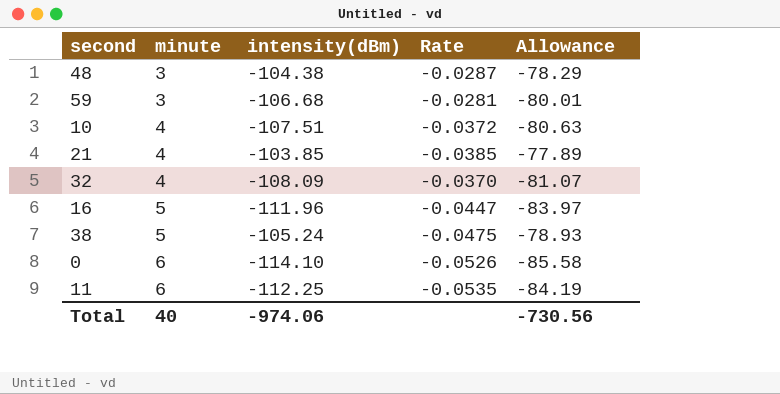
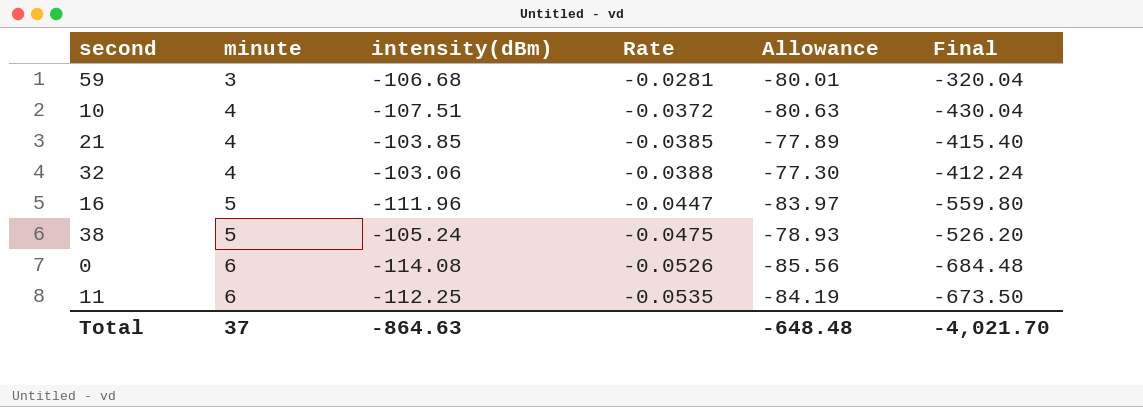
column Final | formula: none -> [minute] * [intensity(dBm)]
row 48: 3 | -104.38 | -0.0287 | -78.29 -> none
32 | intensity(dBm): -108.09 -> -103.06
32 | Rate: -0.0370 -> -0.0388
32 | Allowance: -81.07 -> -77.30
0 | intensity(dBm): -114.10 -> -114.08
0 | Allowance: -85.58 -> -85.56
Total | minute: 40 -> 37
Total | intensity(dBm): -974.06 -> -864.63
Total | Allowance: -730.56 -> -648.48

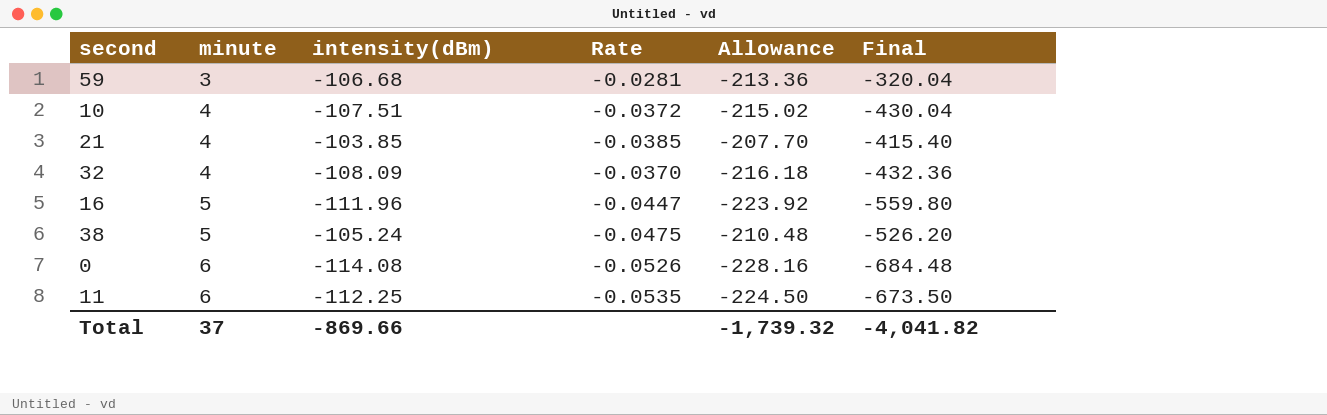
column Allowance | formula: [intensity(dBm)] * 0.75 -> [intensity(dBm)] * 2
32 | intensity(dBm): -103.06 -> -108.09
32 | Rate: -0.0388 -> -0.0370
32 | Final: -412.24 -> -432.36
Total | intensity(dBm): -864.63 -> -869.66
Total | Allowance: -648.48 -> -1,739.32
Total | Final: -4,021.70 -> -4,041.82

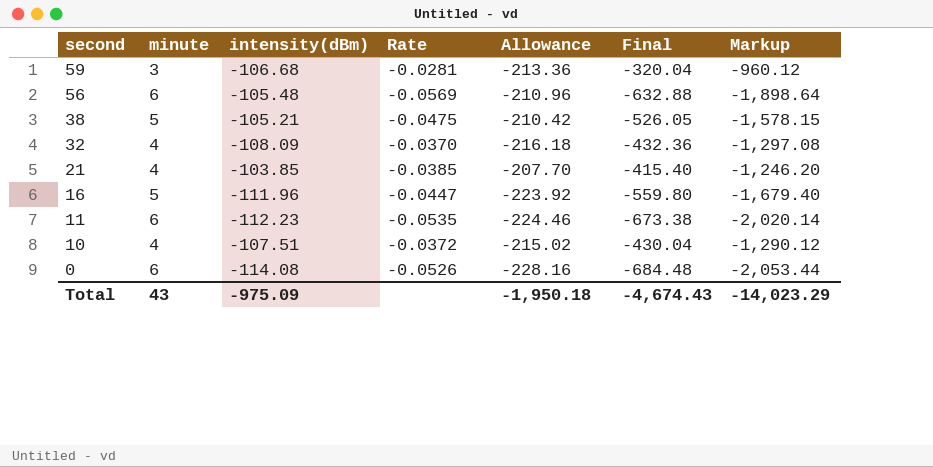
row order: minute ascending -> second descending
column Markup | formula: none -> [Final] * 3
row 56: none -> 6 | -105.48 | -0.0569 | -210.96 | -632.88 | -1,898.64
38 | intensity(dBm): -105.24 -> -105.21
38 | Allowance: -210.48 -> -210.42
38 | Final: -526.20 -> -526.05
11 | intensity(dBm): -112.25 -> -112.23
11 | Allowance: -224.50 -> -224.46
11 | Final: -673.50 -> -673.38
Total | minute: 37 -> 43
Total | intensity(dBm): -869.66 -> -975.09
Total | Allowance: -1,739.32 -> -1,950.18
Total | Final: -4,041.82 -> -4,674.43

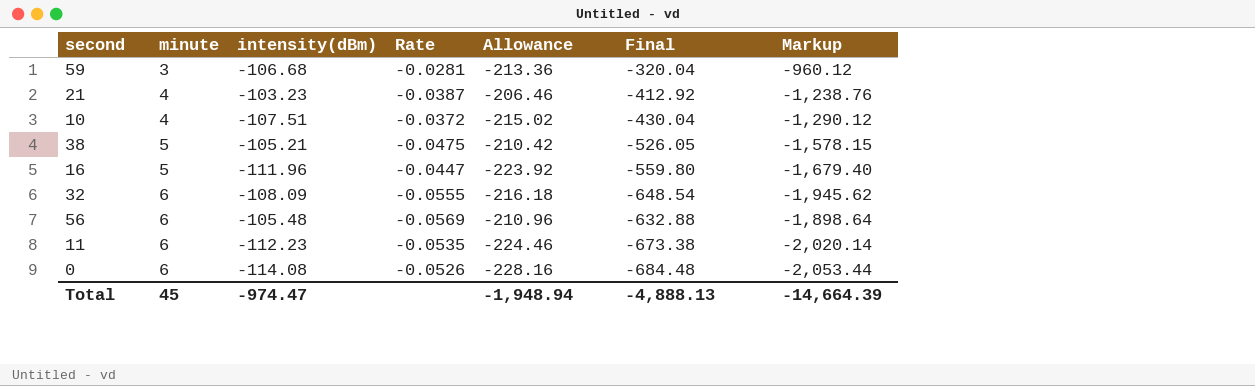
row order: second descending -> minute ascending
21 | intensity(dBm): -103.85 -> -103.23
21 | Rate: -0.0385 -> -0.0387
21 | Allowance: -207.70 -> -206.46
21 | Final: -415.40 -> -412.92
21 | Markup: -1,246.20 -> -1,238.76
32 | minute: 4 -> 6
32 | Rate: -0.0370 -> -0.0555
32 | Final: -432.36 -> -648.54
32 | Markup: -1,297.08 -> -1,945.62
Total | minute: 43 -> 45
Total | intensity(dBm): -975.09 -> -974.47
Total | Allowance: -1,950.18 -> -1,948.94
Total | Final: -4,674.43 -> -4,888.13
Total | Markup: -14,023.29 -> -14,664.39

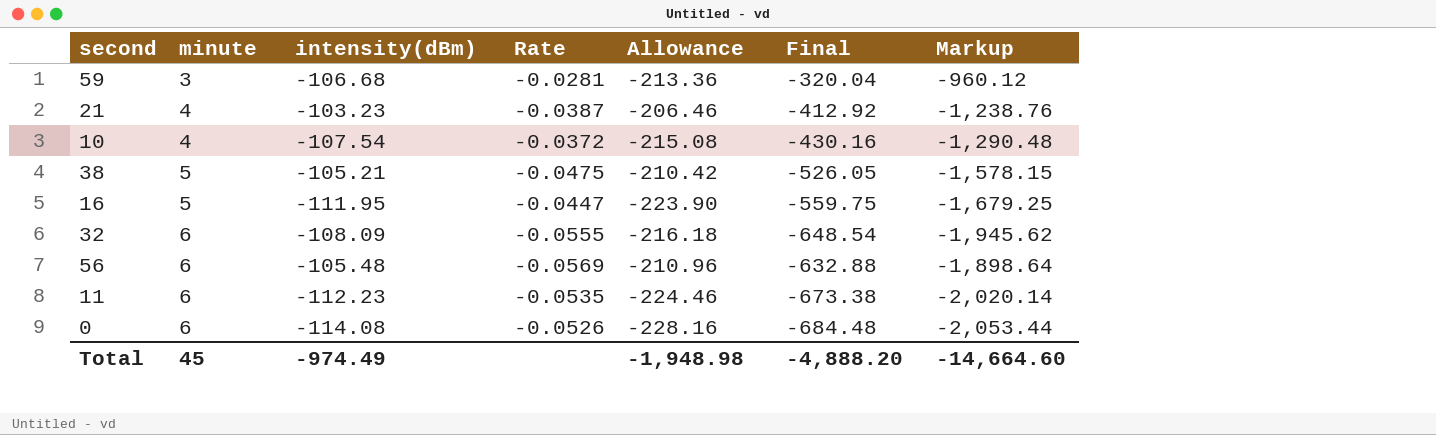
10 | intensity(dBm): -107.51 -> -107.54
10 | Allowance: -215.02 -> -215.08
10 | Final: -430.04 -> -430.16
10 | Markup: -1,290.12 -> -1,290.48
16 | intensity(dBm): -111.96 -> -111.95
16 | Allowance: -223.92 -> -223.90
16 | Final: -559.80 -> -559.75
16 | Markup: -1,679.40 -> -1,679.25
Total | intensity(dBm): -974.47 -> -974.49
Total | Allowance: -1,948.94 -> -1,948.98
Total | Final: -4,888.13 -> -4,888.20
Total | Markup: -14,664.39 -> -14,664.60

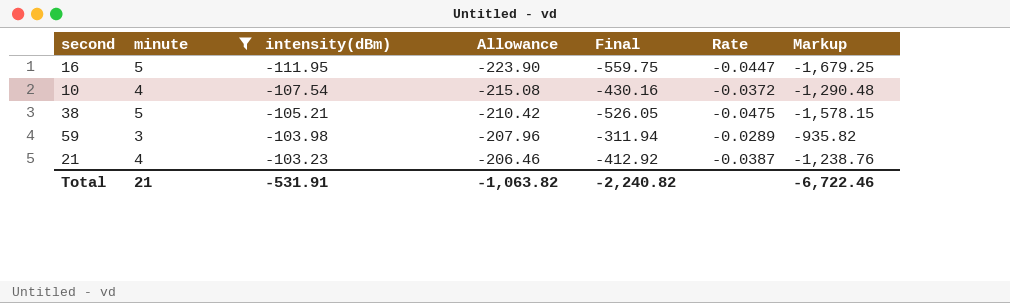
filter: none -> minute != 6
row order: minute ascending -> intensity(dBm) ascending
column Rate | position: 4 -> 6
59 | intensity(dBm): -106.68 -> -103.98
59 | Allowance: -213.36 -> -207.96
59 | Final: -320.04 -> -311.94
59 | Rate: -0.0281 -> -0.0289
59 | Markup: -960.12 -> -935.82
Total | minute: 45 -> 21
Total | intensity(dBm): -974.49 -> -531.91
Total | Allowance: -1,948.98 -> -1,063.82
Total | Final: -4,888.20 -> -2,240.82
Total | Markup: -14,664.60 -> -6,722.46

